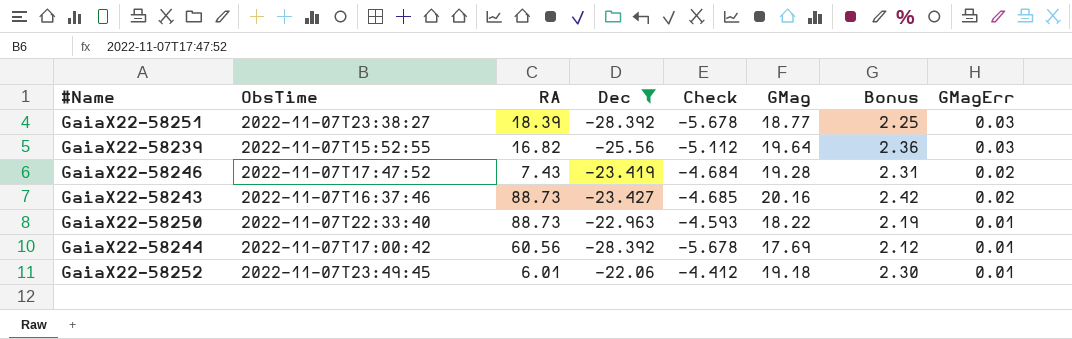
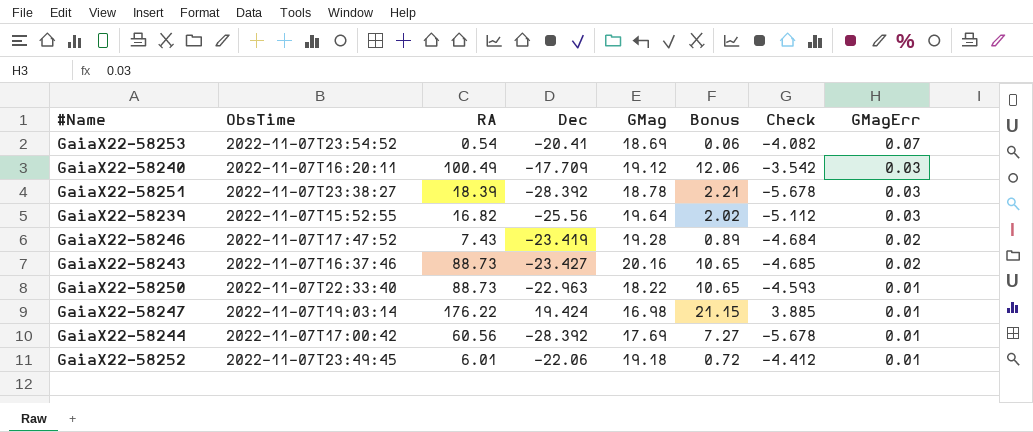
filter: Dec <= -22.06 -> none
column Bonus | formula: [GMag] * 0.12 -> [RA] * 0.12
column Check | position: 5 -> 7
GaiaX22-58251 | GMag: 18.77 -> 18.78

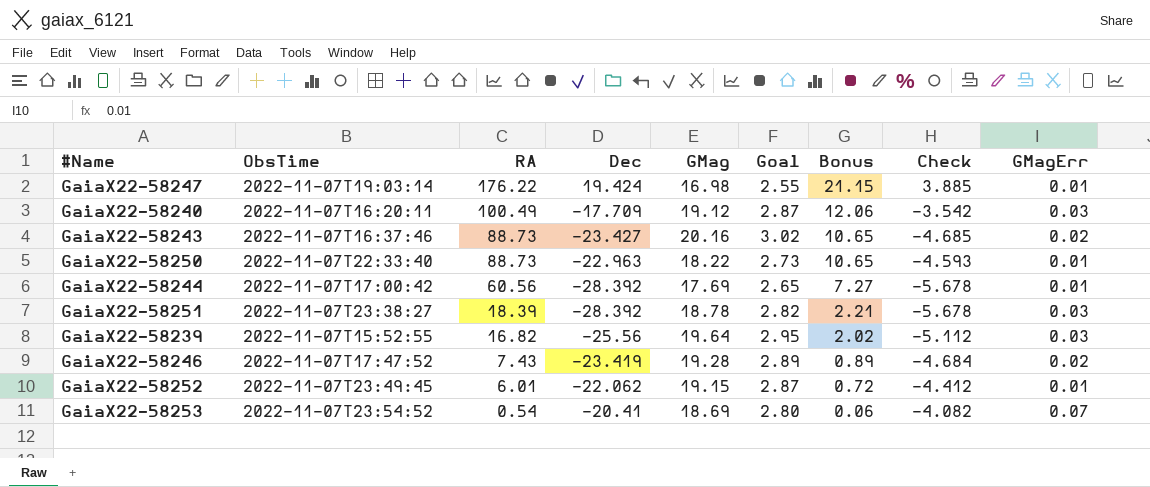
row order: GMagErr descending -> RA descending
column Goal | formula: none -> [GMag] * 0.15
GaiaX22-58252 | Dec: -22.06 -> -22.062
GaiaX22-58252 | GMag: 19.18 -> 19.15

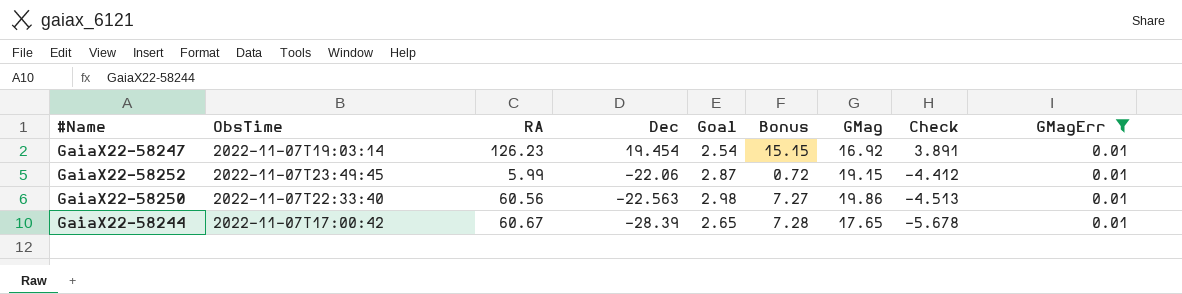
filter: none -> GMagErr = 0.01
row order: RA descending -> Dec descending
column GMag | position: 5 -> 7
GaiaX22-58247 | RA: 176.22 -> 126.23
GaiaX22-58247 | Dec: 19.424 -> 19.454
GaiaX22-58247 | Goal: 2.55 -> 2.54
GaiaX22-58247 | Bonus: 21.15 -> 15.15
GaiaX22-58247 | GMag: 16.98 -> 16.92
GaiaX22-58247 | Check: 3.885 -> 3.891
GaiaX22-58252 | RA: 6.01 -> 5.99
GaiaX22-58252 | Dec: -22.062 -> -22.06
GaiaX22-58250 | RA: 88.73 -> 60.56
GaiaX22-58250 | Dec: -22.963 -> -22.563
GaiaX22-58250 | Goal: 2.73 -> 2.98
GaiaX22-58250 | Bonus: 10.65 -> 7.27
GaiaX22-58250 | GMag: 18.22 -> 19.86
GaiaX22-58250 | Check: -4.593 -> -4.513
GaiaX22-58244 | RA: 60.56 -> 60.67
GaiaX22-58244 | Dec: -28.392 -> -28.39
GaiaX22-58244 | Bonus: 7.27 -> 7.28
GaiaX22-58244 | GMag: 17.69 -> 17.65

